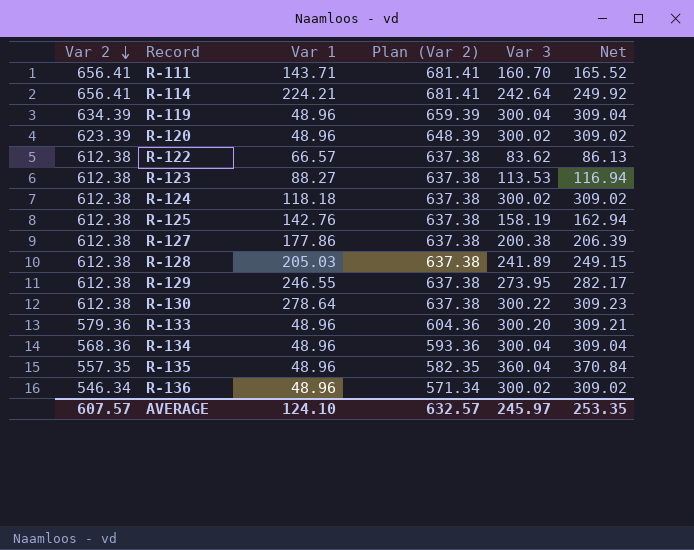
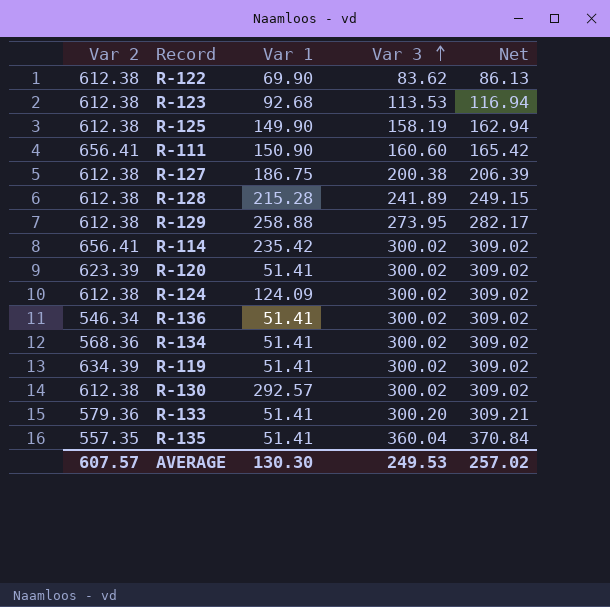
row order: Var 2 descending -> Var 3 ascending
column Plan (Var 2) | formula: [Var 2] + 25 -> none
R-122 | Var 1: 66.57 -> 69.90
R-123 | Var 1: 88.27 -> 92.68
R-125 | Var 1: 142.76 -> 149.90
R-111 | Var 1: 143.71 -> 150.90
R-111 | Var 3: 160.70 -> 160.60
R-111 | Net: 165.52 -> 165.42
R-127 | Var 1: 177.86 -> 186.75
R-128 | Var 1: 205.03 -> 215.28
R-129 | Var 1: 246.55 -> 258.88
R-114 | Var 1: 224.21 -> 235.42
R-114 | Var 3: 242.64 -> 300.02
R-114 | Net: 249.92 -> 309.02
R-120 | Var 1: 48.96 -> 51.41
R-124 | Var 1: 118.18 -> 124.09
R-136 | Var 1: 48.96 -> 51.41
R-134 | Var 1: 48.96 -> 51.41
R-134 | Var 3: 300.04 -> 300.02
R-134 | Net: 309.04 -> 309.02
R-119 | Var 1: 48.96 -> 51.41
R-119 | Var 3: 300.04 -> 300.02
R-119 | Net: 309.04 -> 309.02
R-130 | Var 1: 278.64 -> 292.57
R-130 | Var 3: 300.22 -> 300.02
R-130 | Net: 309.23 -> 309.02
R-133 | Var 1: 48.96 -> 51.41
R-135 | Var 1: 48.96 -> 51.41
AVERAGE | Var 1: 124.10 -> 130.30
AVERAGE | Var 3: 245.97 -> 249.53
AVERAGE | Net: 253.35 -> 257.02

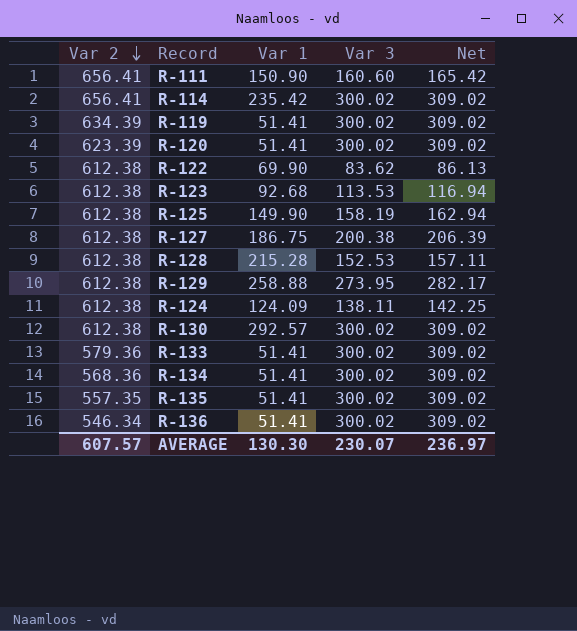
row order: Var 3 ascending -> Var 2 descending
R-128 | Var 3: 241.89 -> 152.53
R-128 | Net: 249.15 -> 157.11
R-124 | Var 3: 300.02 -> 138.11
R-124 | Net: 309.02 -> 142.25
R-133 | Var 3: 300.20 -> 300.02
R-133 | Net: 309.21 -> 309.02
R-135 | Var 3: 360.04 -> 300.02
R-135 | Net: 370.84 -> 309.02
AVERAGE | Var 3: 249.53 -> 230.07
AVERAGE | Net: 257.02 -> 236.97

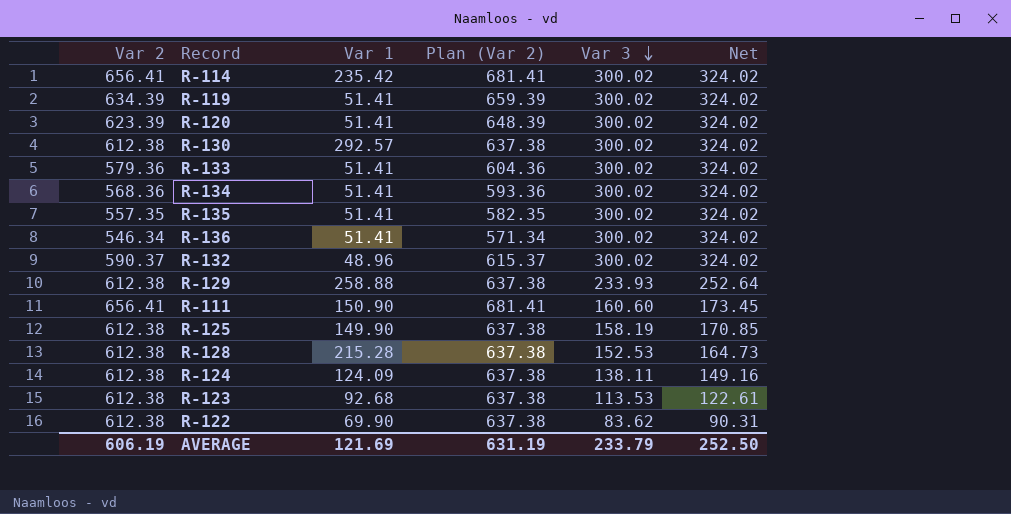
row order: Var 2 descending -> Var 3 descending
column Plan (Var 2) | formula: none -> [Var 2] + 25
column Net | formula: [Var 3] * 1.03 -> [Var 3] * 1.08
row R-127: 612.38 | 186.75 | 200.38 | 206.39 -> none
row R-132: none -> 590.37 | 48.96 | 615.37 | 300.02 | 324.02
R-129 | Var 3: 273.95 -> 233.93
AVERAGE | Var 2: 607.57 -> 606.19
AVERAGE | Var 1: 130.30 -> 121.69
AVERAGE | Var 3: 230.07 -> 233.79
AVERAGE | Net: 236.97 -> 252.50

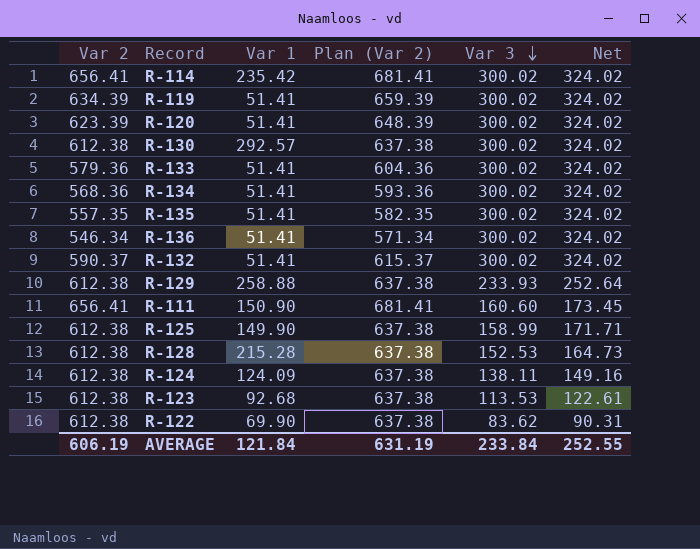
R-132 | Var 1: 48.96 -> 51.41
R-125 | Var 3: 158.19 -> 158.99
R-125 | Net: 170.85 -> 171.71
AVERAGE | Var 1: 121.69 -> 121.84
AVERAGE | Var 3: 233.79 -> 233.84
AVERAGE | Net: 252.50 -> 252.55

